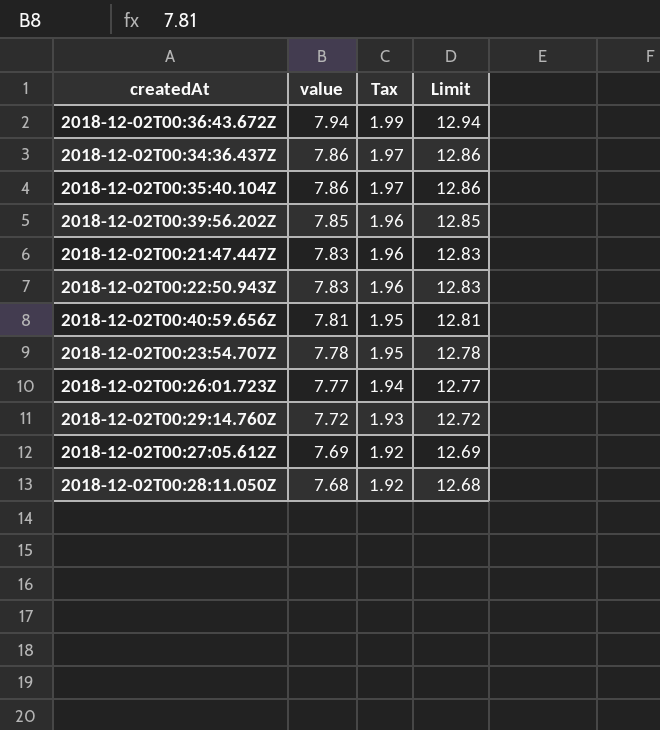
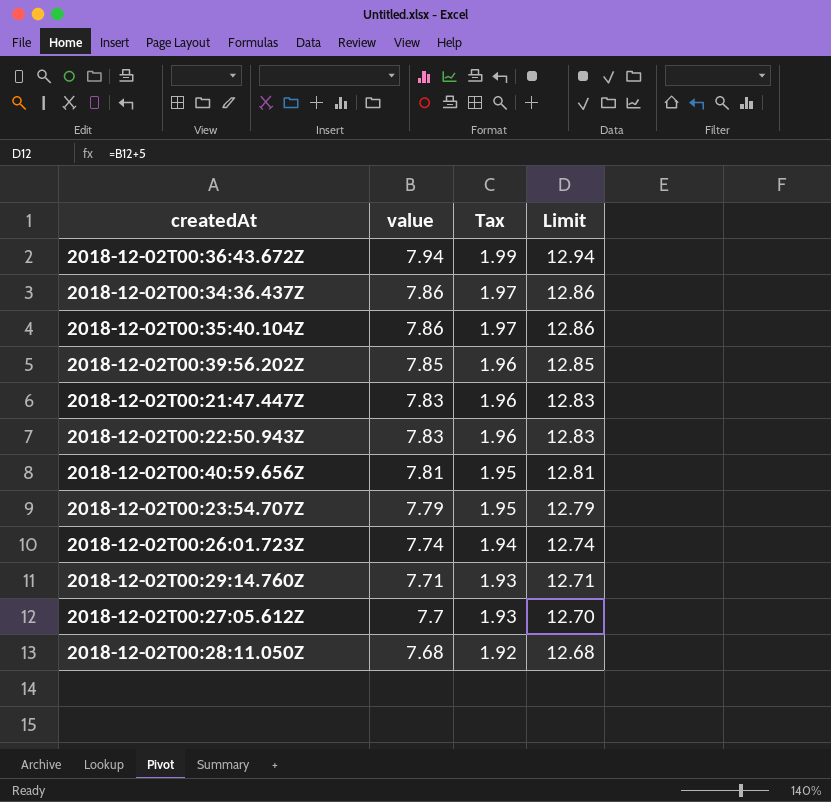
2018-12-02T00:23:54.707Z | value: 7.78 -> 7.79
2018-12-02T00:23:54.707Z | Limit: 12.78 -> 12.79
2018-12-02T00:26:01.723Z | value: 7.77 -> 7.74
2018-12-02T00:26:01.723Z | Limit: 12.77 -> 12.74
2018-12-02T00:29:14.760Z | value: 7.72 -> 7.71
2018-12-02T00:29:14.760Z | Limit: 12.72 -> 12.71
2018-12-02T00:27:05.612Z | value: 7.69 -> 7.7
2018-12-02T00:27:05.612Z | Tax: 1.92 -> 1.93
2018-12-02T00:27:05.612Z | Limit: 12.69 -> 12.70

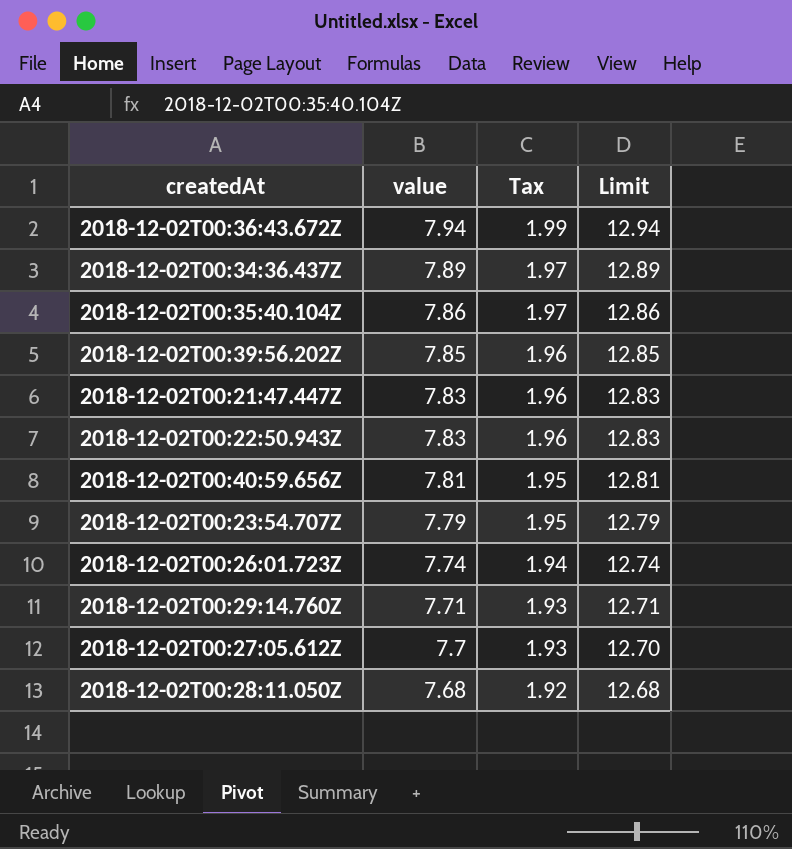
2018-12-02T00:34:36.437Z | value: 7.86 -> 7.89
2018-12-02T00:34:36.437Z | Limit: 12.86 -> 12.89

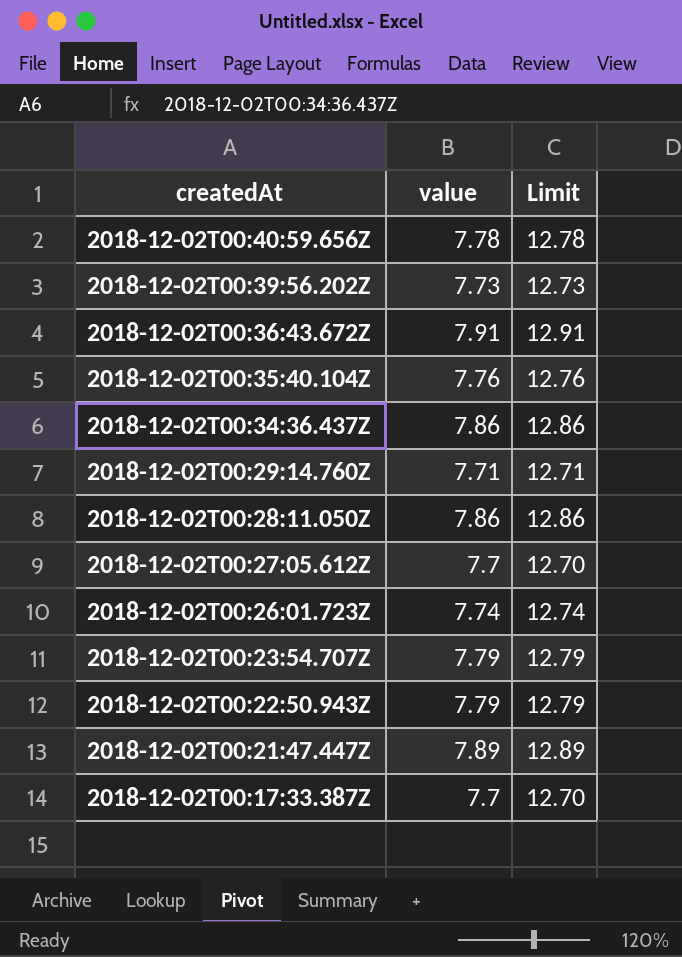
row order: value descending -> createdAt descending
column Tax | formula: [value] * 0.25 -> none
2018-12-02T00:40:59.656Z | value: 7.81 -> 7.78
2018-12-02T00:40:59.656Z | Limit: 12.81 -> 12.78
2018-12-02T00:39:56.202Z | value: 7.85 -> 7.73
2018-12-02T00:39:56.202Z | Limit: 12.85 -> 12.73
2018-12-02T00:36:43.672Z | value: 7.94 -> 7.91
2018-12-02T00:36:43.672Z | Limit: 12.94 -> 12.91
2018-12-02T00:35:40.104Z | value: 7.86 -> 7.76
2018-12-02T00:35:40.104Z | Limit: 12.86 -> 12.76
2018-12-02T00:34:36.437Z | value: 7.89 -> 7.86
2018-12-02T00:34:36.437Z | Limit: 12.89 -> 12.86
2018-12-02T00:28:11.050Z | value: 7.68 -> 7.86
2018-12-02T00:28:11.050Z | Limit: 12.68 -> 12.86
2018-12-02T00:22:50.943Z | value: 7.83 -> 7.79
2018-12-02T00:22:50.943Z | Limit: 12.83 -> 12.79
2018-12-02T00:21:47.447Z | value: 7.83 -> 7.89
2018-12-02T00:21:47.447Z | Limit: 12.83 -> 12.89
row 2018-12-02T00:17:33.387Z: none -> 7.7 | 12.70

